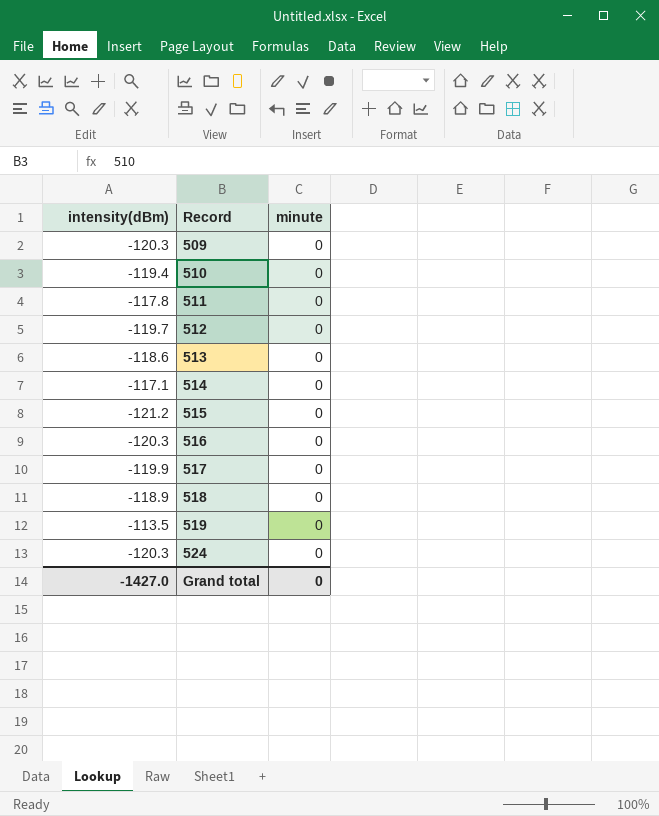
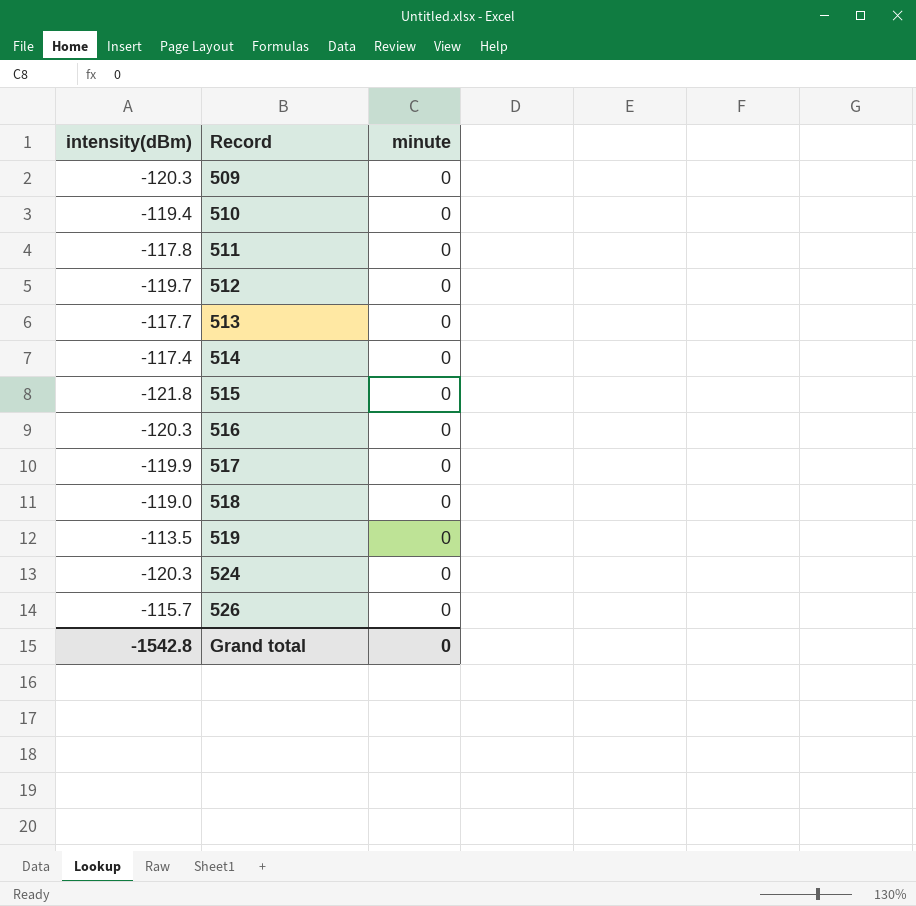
513 | intensity(dBm): -118.6 -> -117.7
514 | intensity(dBm): -117.1 -> -117.4
515 | intensity(dBm): -121.2 -> -121.8
518 | intensity(dBm): -118.9 -> -119.0
row 526: none -> -115.7 | 0
Grand total | intensity(dBm): -1427.0 -> -1542.8

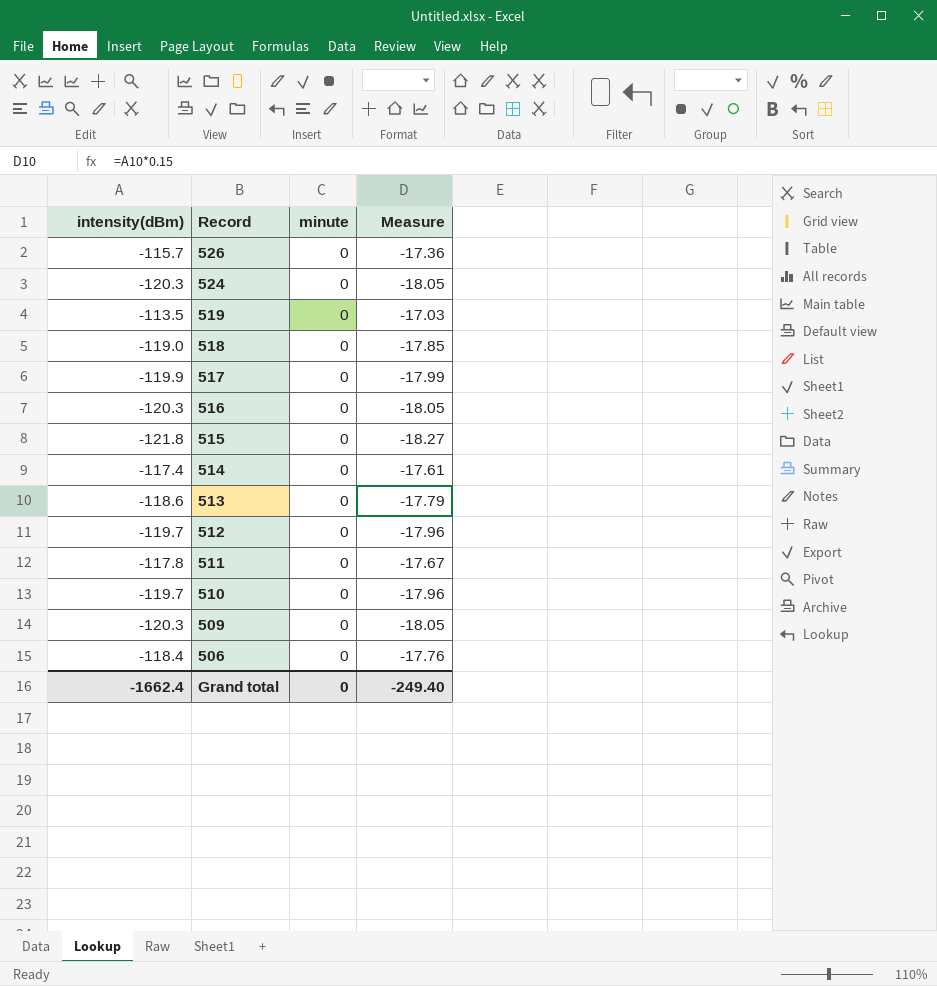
row order: Record ascending -> Record descending
column Measure | formula: none -> [intensity(dBm)] * 0.15
513 | intensity(dBm): -117.7 -> -118.6
510 | intensity(dBm): -119.4 -> -119.7
row 506: none -> -118.4 | 0 | -17.76
Grand total | intensity(dBm): -1542.8 -> -1662.4

